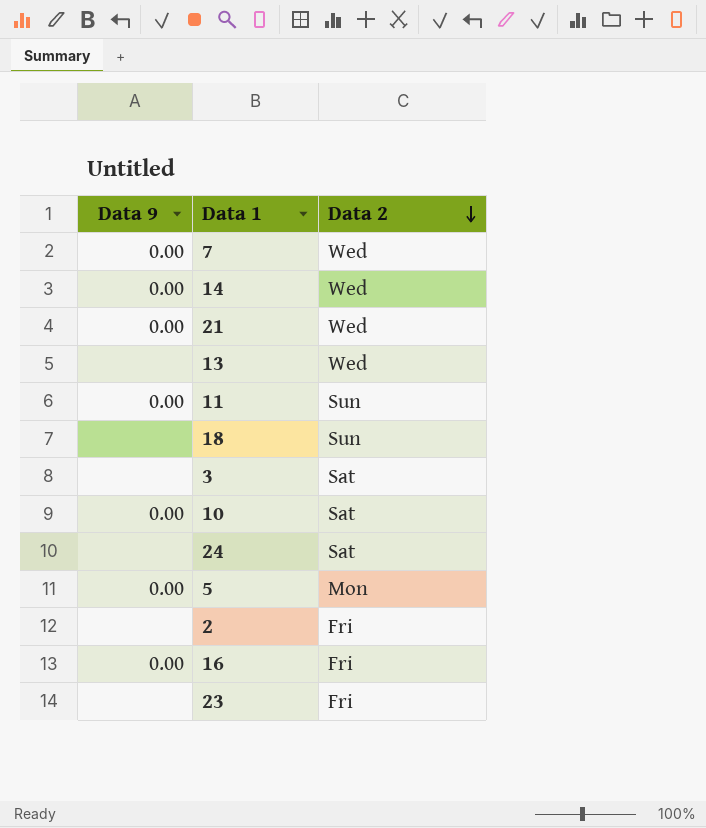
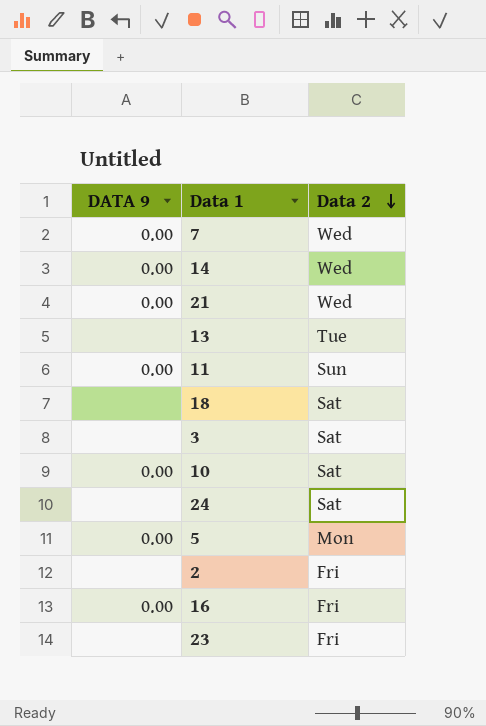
column name: Data 9 -> DATA 9
13 | Data 2: Wed -> Tue
18 | Data 2: Sun -> Sat

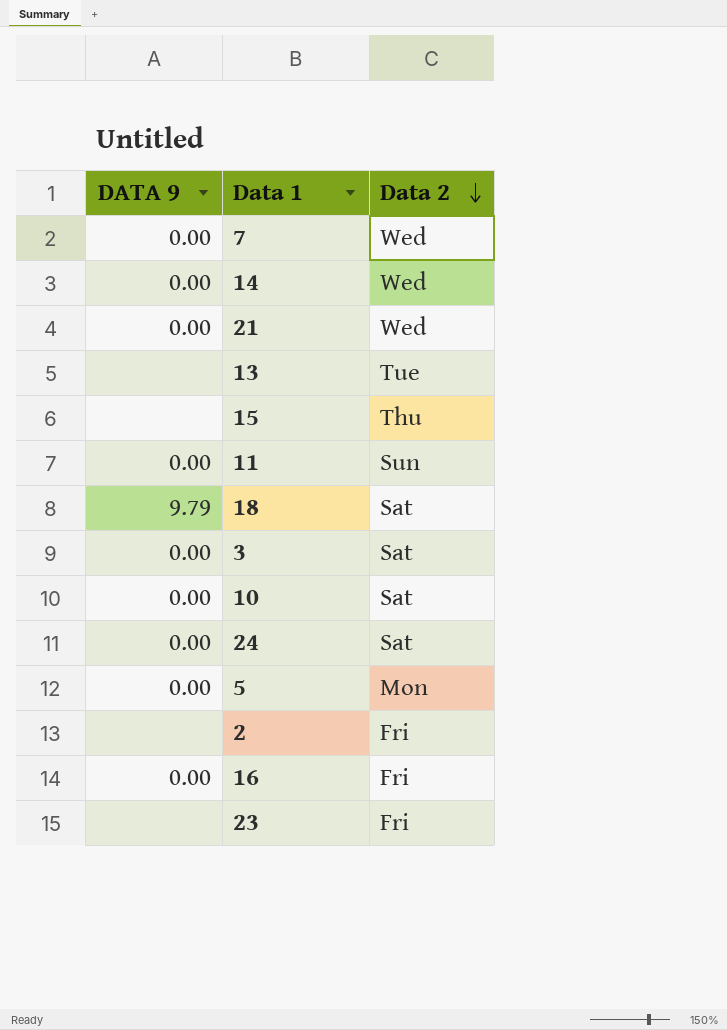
row 15: none -> none | Thu
18 | DATA 9: none -> 9.79
3 | DATA 9: none -> 0.00
24 | DATA 9: none -> 0.00

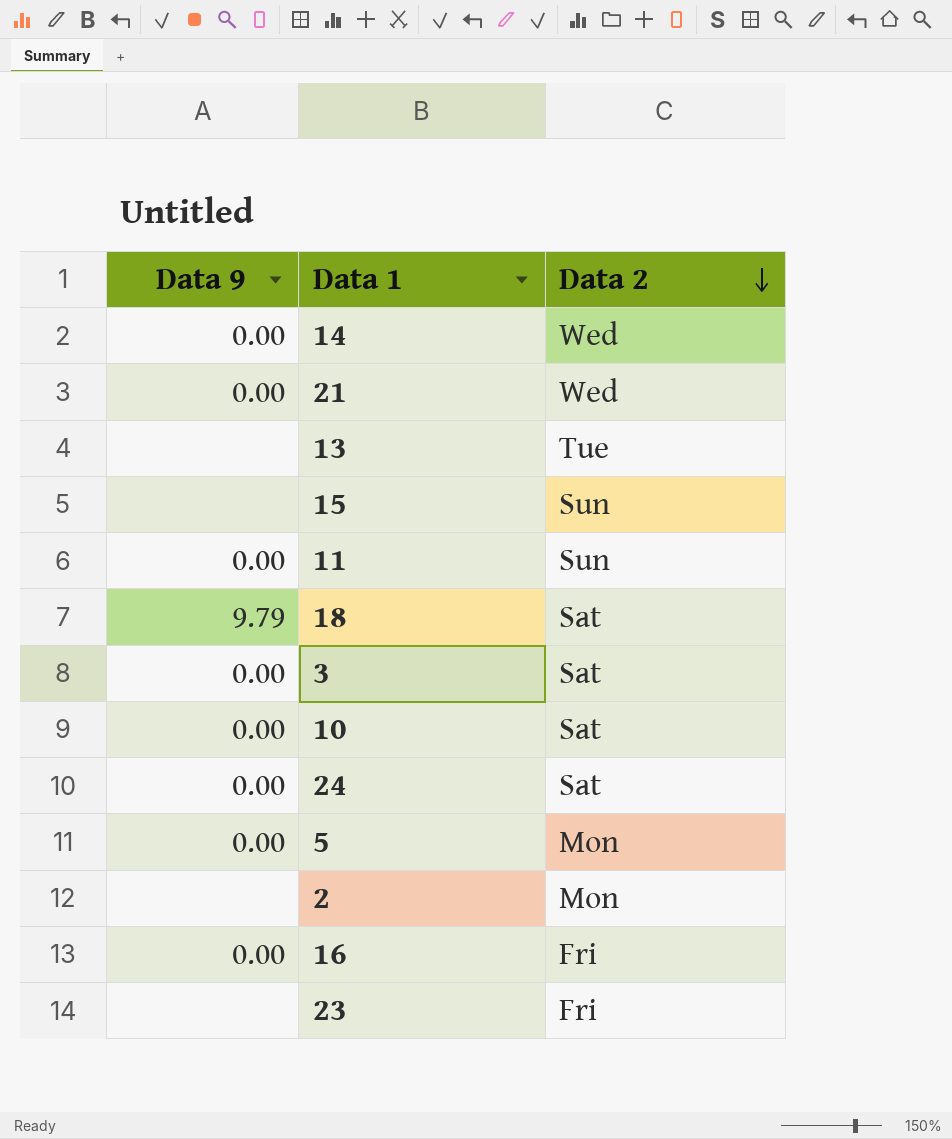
column name: DATA 9 -> Data 9
row 7: 0.00 | Wed -> none
15 | Data 2: Thu -> Sun
2 | Data 2: Fri -> Mon

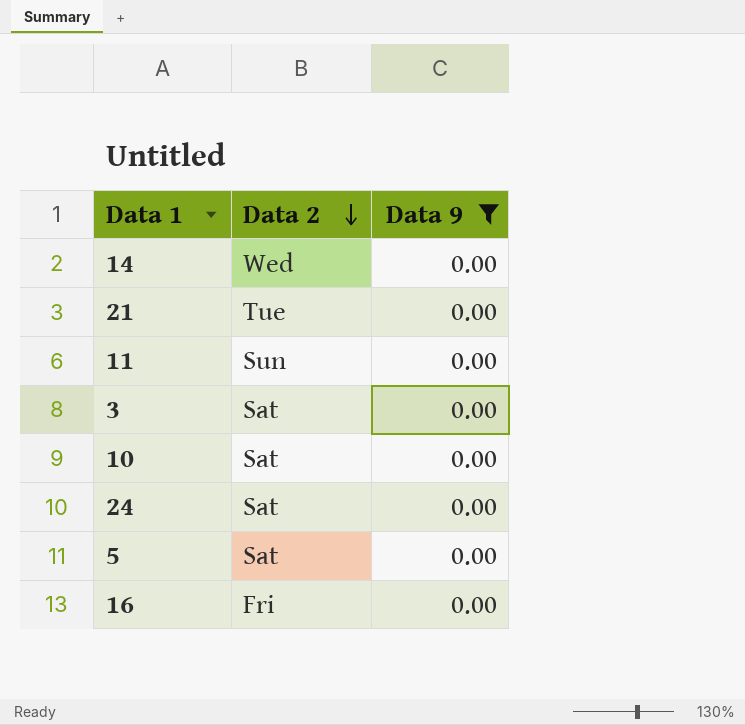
filter: none -> Data 9 = 0.00
column Data 9 | position: 1 -> 3
21 | Data 2: Wed -> Tue
5 | Data 2: Mon -> Sat

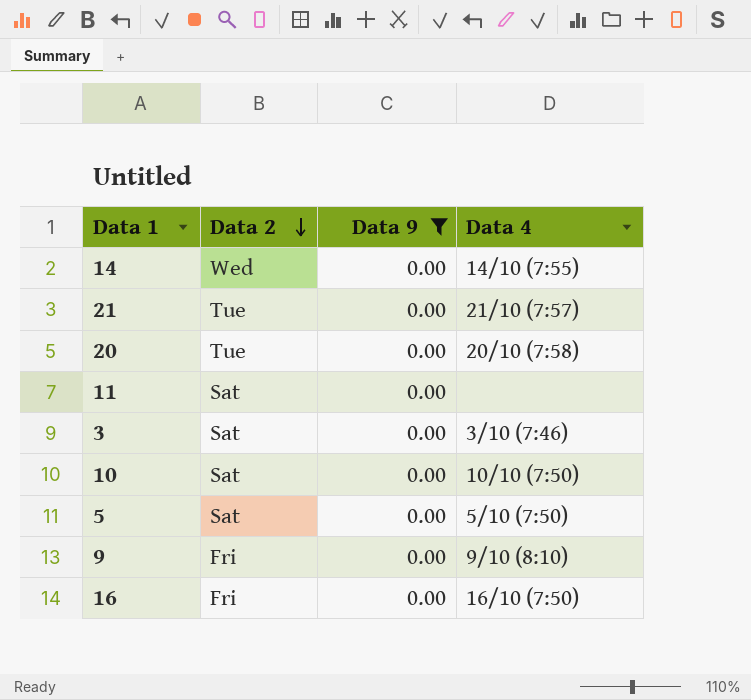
column Data 4 | position: none -> 4
row 24: Sat | 0.00 -> none
row 20: none -> Tue | 0.00 | 20/10 (7:58)
11 | Data 2: Sun -> Sat
row 9: none -> Fri | 0.00 | 9/10 (8:10)

